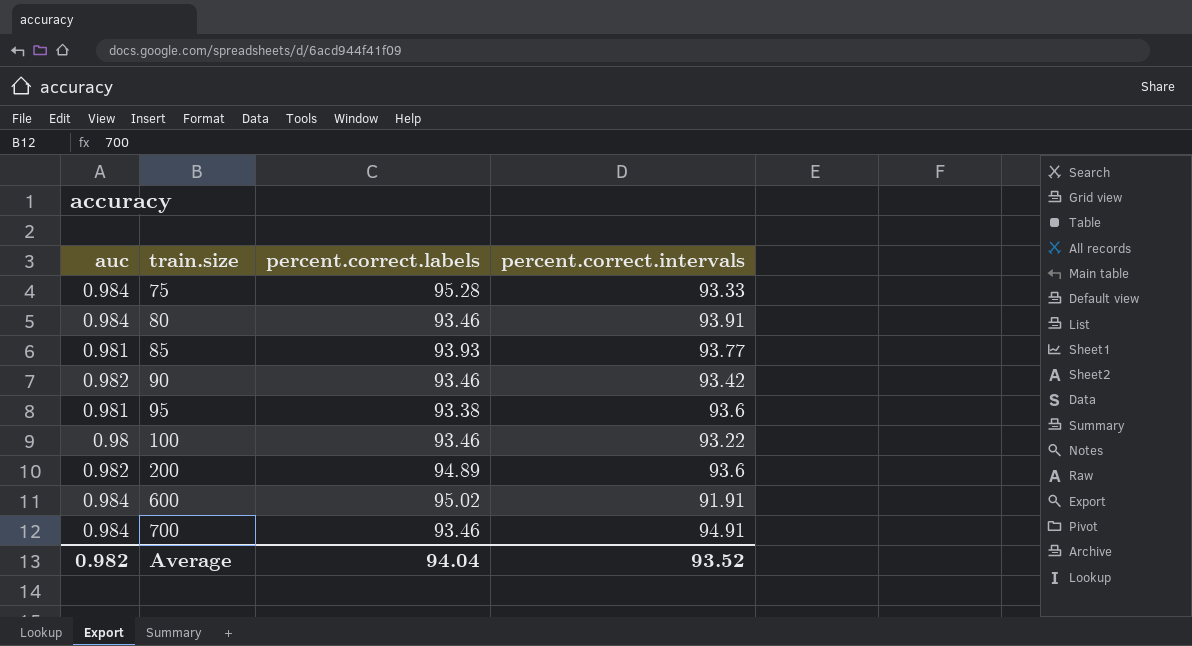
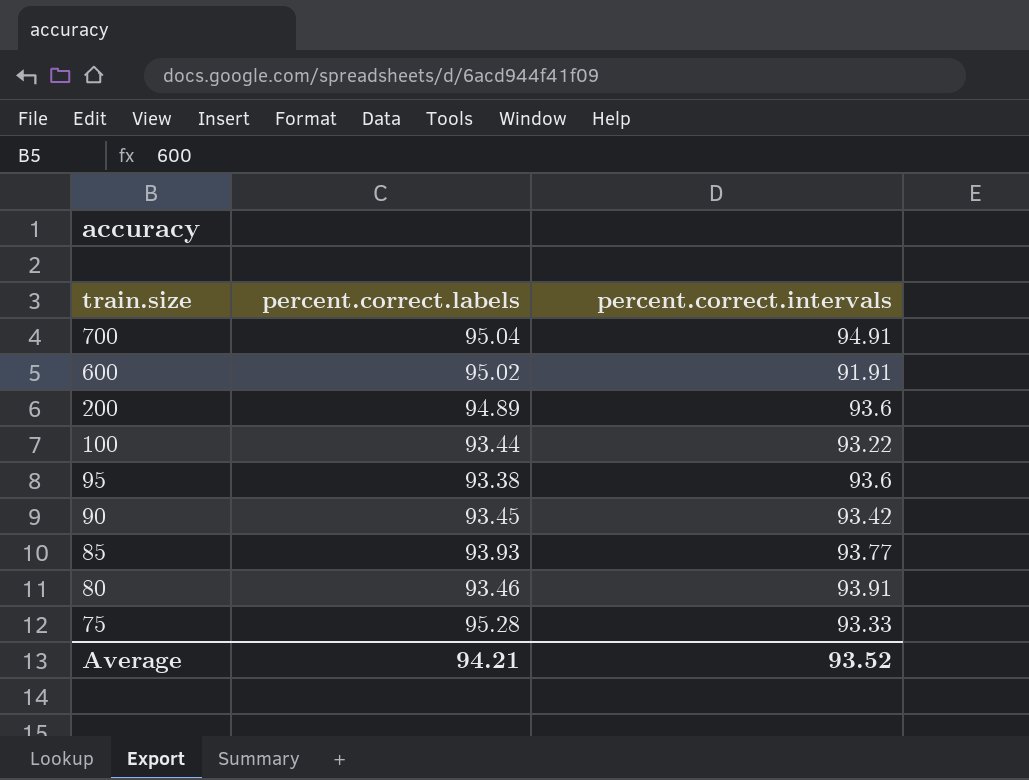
row order: train.size ascending -> train.size descending
column auc | position: 1 -> none
700 | percent.correct.labels: 93.46 -> 95.04
100 | percent.correct.labels: 93.46 -> 93.44
90 | percent.correct.labels: 93.46 -> 93.45
Average | percent.correct.labels: 94.04 -> 94.21

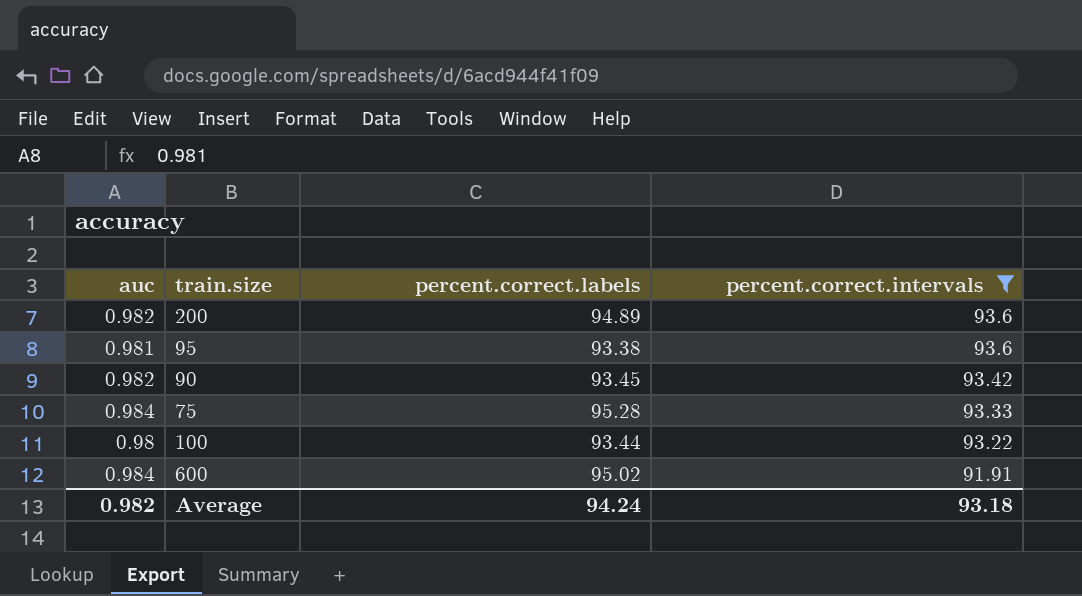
filter: none -> percent.correct.intervals <= 93.6
row order: train.size descending -> percent.correct.intervals descending
column auc | position: none -> 1
Average | percent.correct.labels: 94.21 -> 94.24
Average | percent.correct.intervals: 93.52 -> 93.18

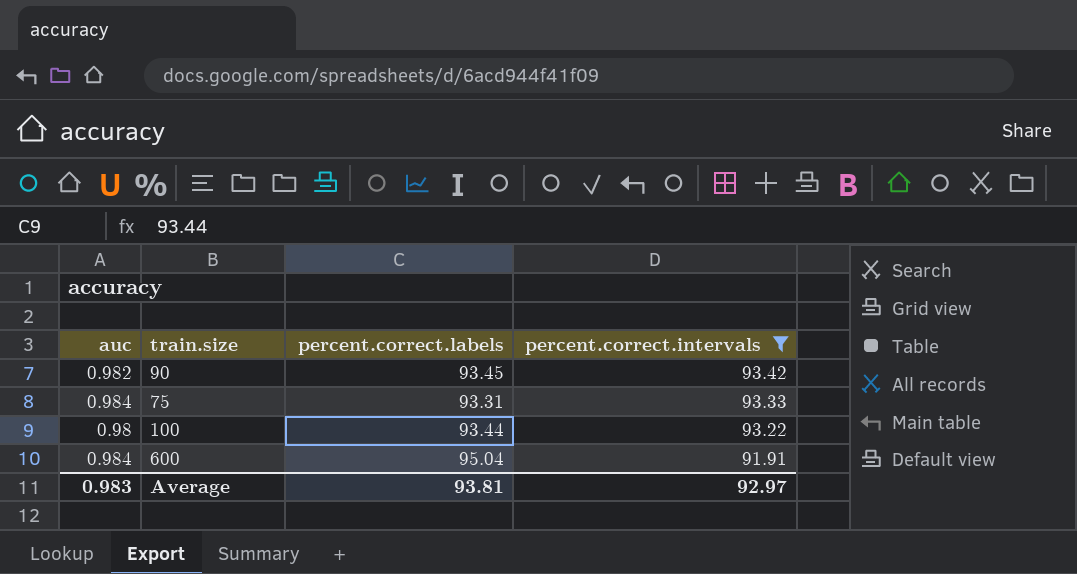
row 200: 0.982 | 94.89 | 93.6 -> none
row 95: 0.981 | 93.38 | 93.6 -> none
75 | percent.correct.labels: 95.28 -> 93.31
600 | percent.correct.labels: 95.02 -> 95.04
Average | auc: 0.982 -> 0.983
Average | percent.correct.labels: 94.24 -> 93.81
Average | percent.correct.intervals: 93.18 -> 92.97

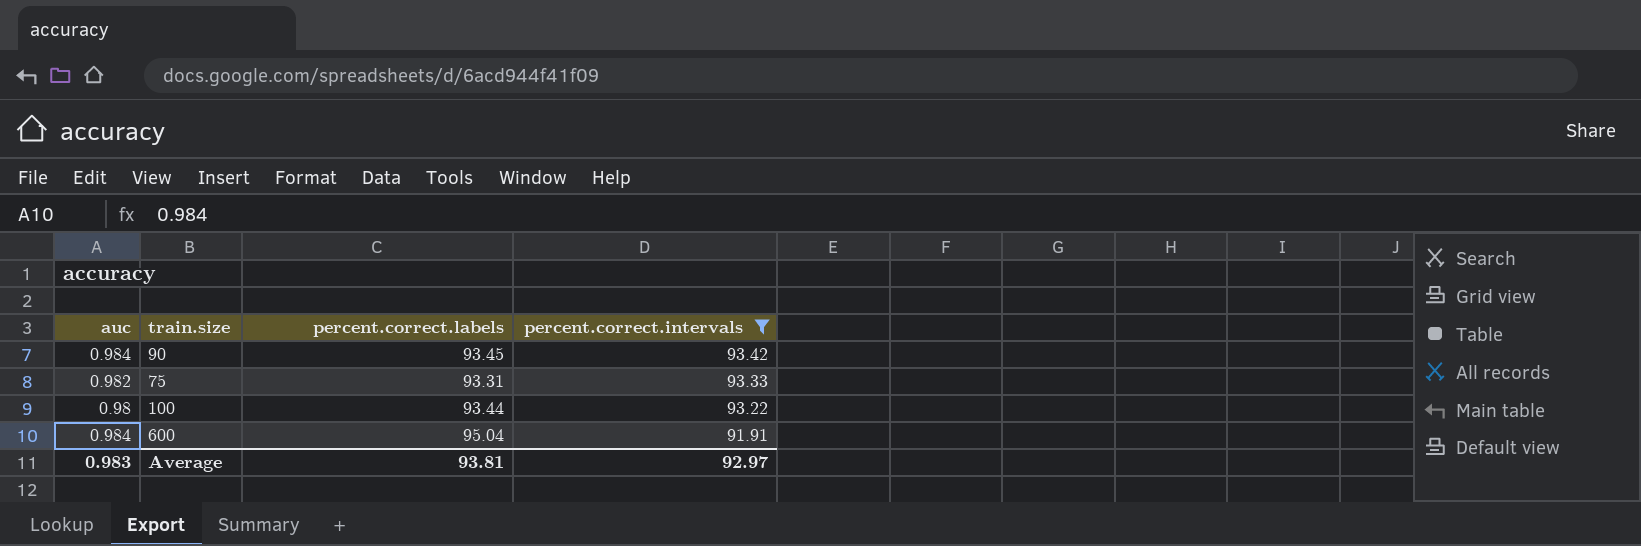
90 | auc: 0.982 -> 0.984
75 | auc: 0.984 -> 0.982

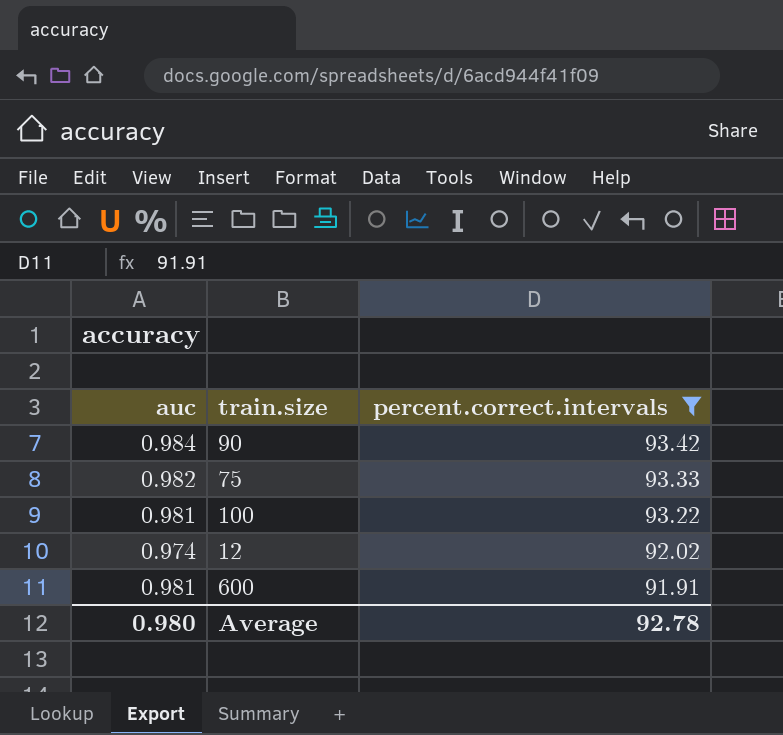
column percent.correct.labels | position: 3 -> none
100 | auc: 0.98 -> 0.981
row 12: none -> 0.974 | 92.02
600 | auc: 0.984 -> 0.981
Average | auc: 0.983 -> 0.980
Average | percent.correct.intervals: 92.97 -> 92.78

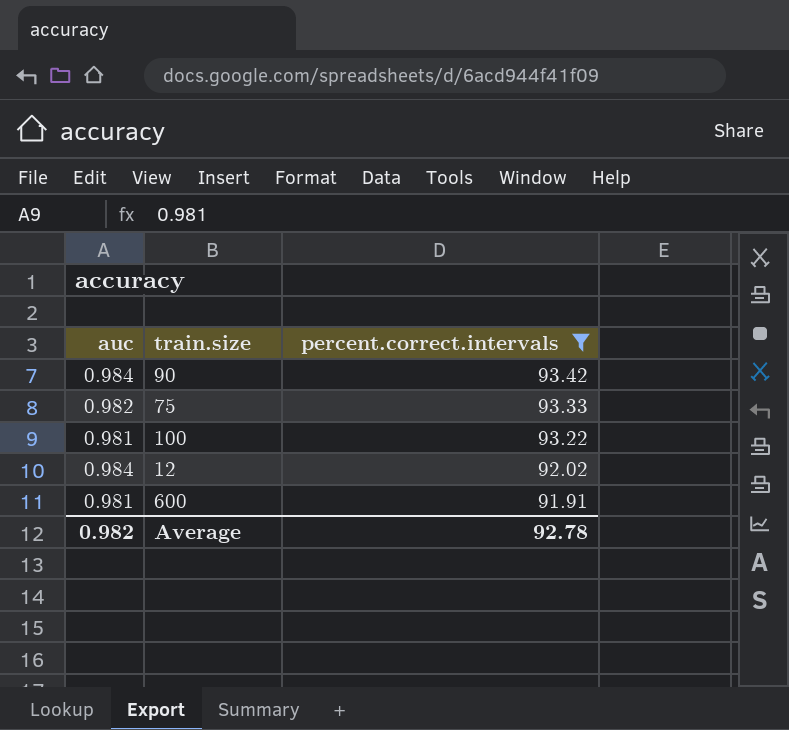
12 | auc: 0.974 -> 0.984
Average | auc: 0.980 -> 0.982

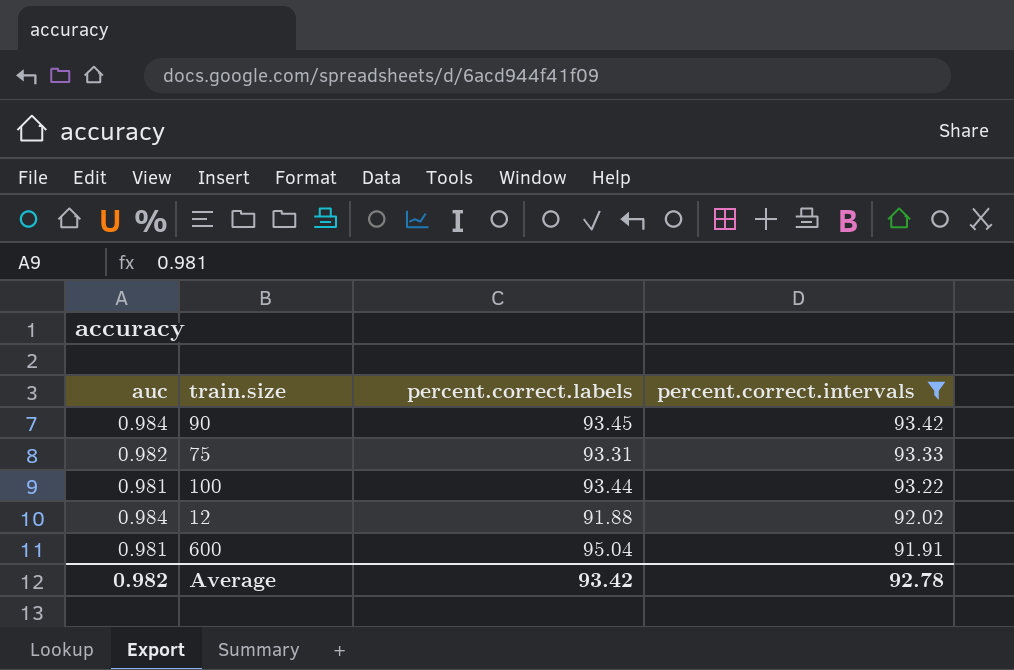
column percent.correct.labels | position: none -> 3

